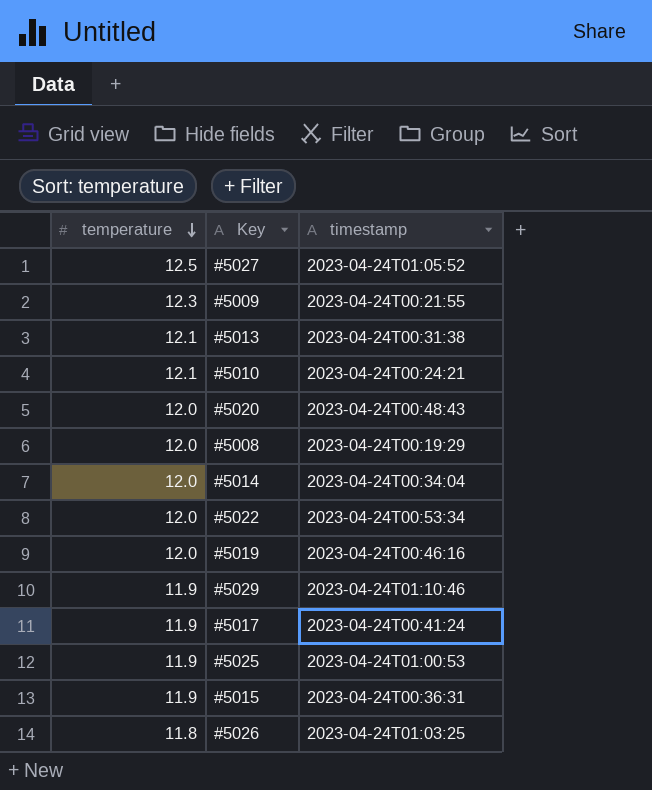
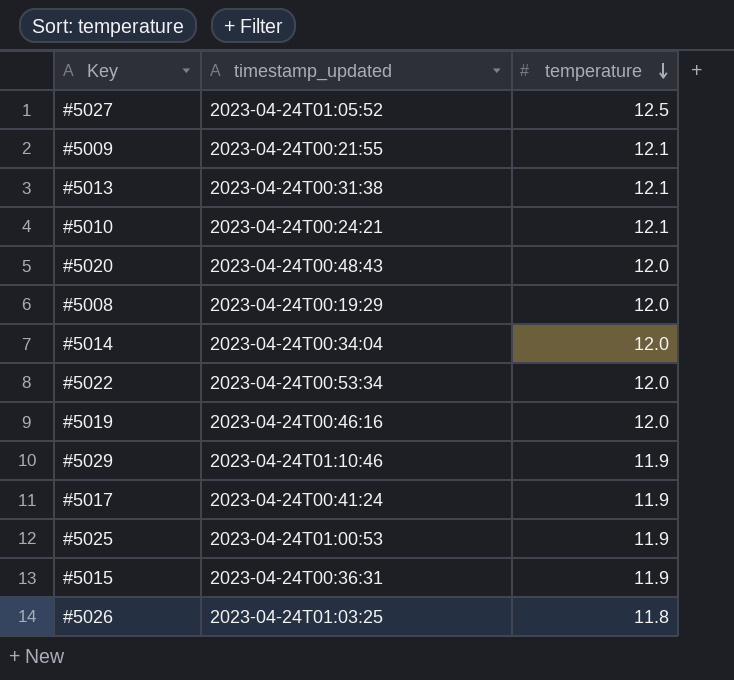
column name: timestamp -> timestamp_updated
column temperature | position: 1 -> 3
#5009 | temperature: 12.3 -> 12.1

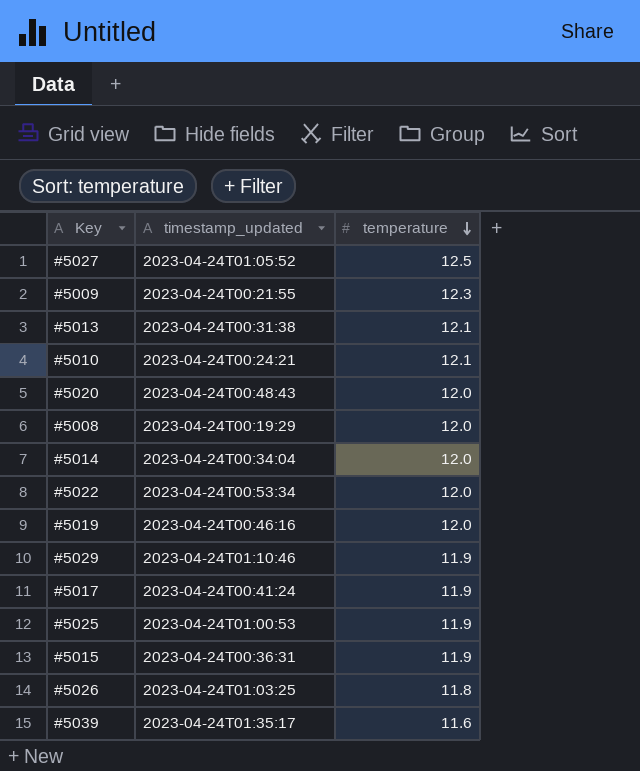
#5009 | temperature: 12.1 -> 12.3
row #5039: none -> 2023-04-24T01:35:17 | 11.6

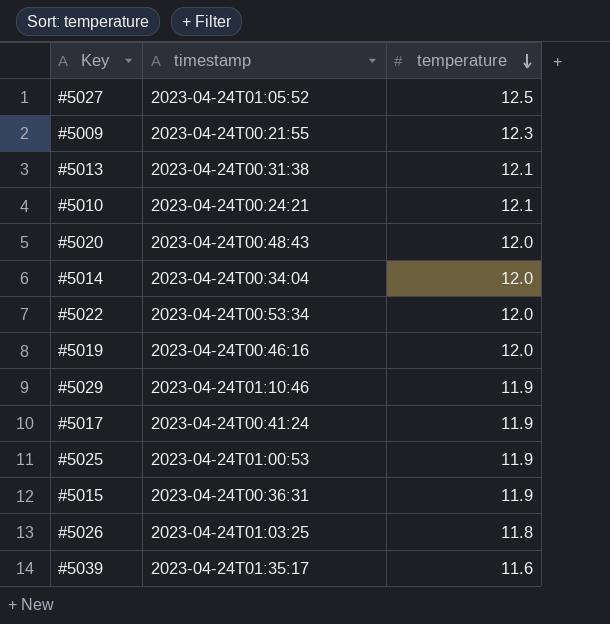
column name: timestamp_updated -> timestamp
row #5008: 2023-04-24T00:19:29 | 12.0 -> none

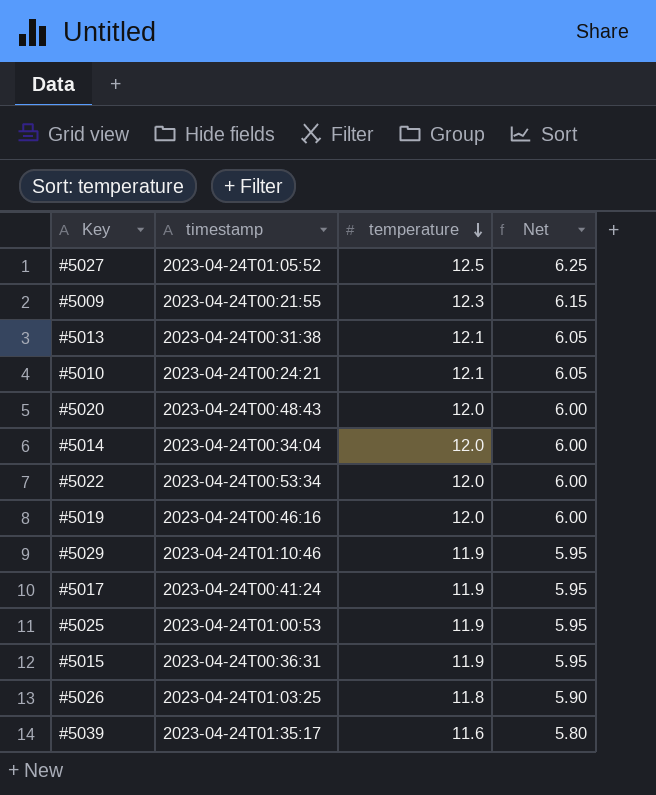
column Net | formula: none -> [temperature] * 0.5

